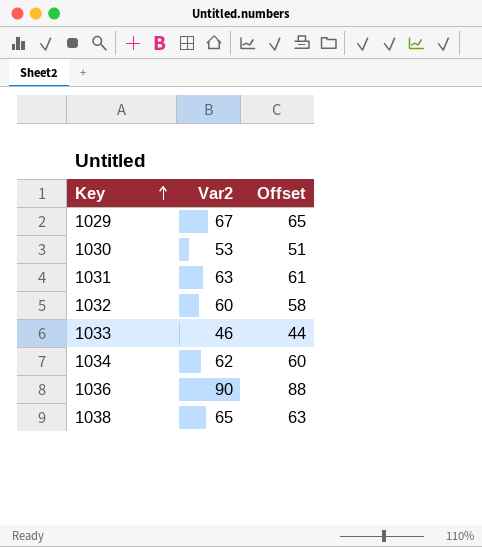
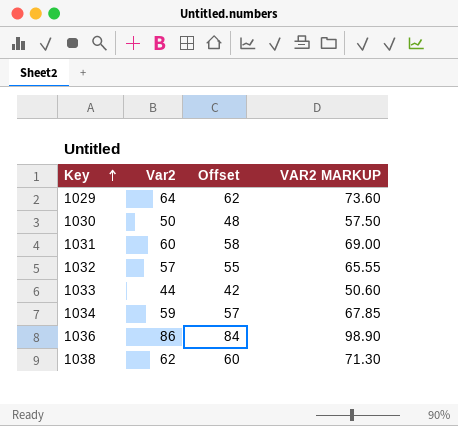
column VAR2 MARKUP | formula: none -> [Var2] * 1.15
1029 | Var2: 67 -> 64
1029 | Offset: 65 -> 62
1030 | Var2: 53 -> 50
1030 | Offset: 51 -> 48
1031 | Var2: 63 -> 60
1031 | Offset: 61 -> 58
1032 | Var2: 60 -> 57
1032 | Offset: 58 -> 55
1033 | Var2: 46 -> 44
1033 | Offset: 44 -> 42
1034 | Var2: 62 -> 59
1034 | Offset: 60 -> 57
1036 | Var2: 90 -> 86
1036 | Offset: 88 -> 84
1038 | Var2: 65 -> 62
1038 | Offset: 63 -> 60

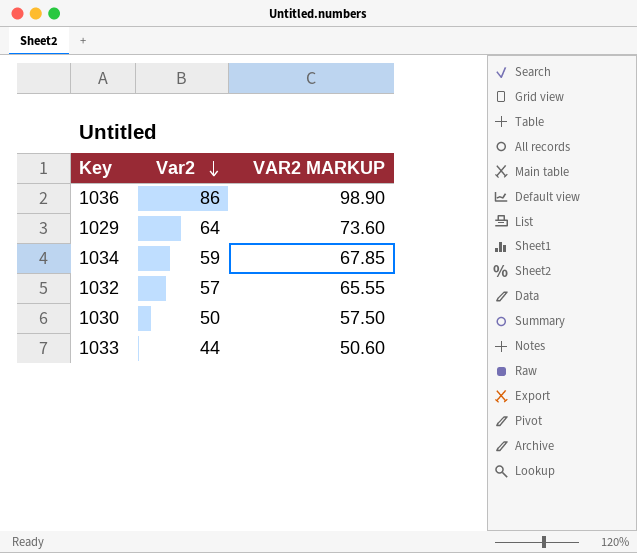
row order: Key ascending -> Var2 descending
column Offset | formula: [Var2] - 2 -> none
row 1031: 60 | 58 | 69.00 -> none
row 1038: 62 | 60 | 71.30 -> none

